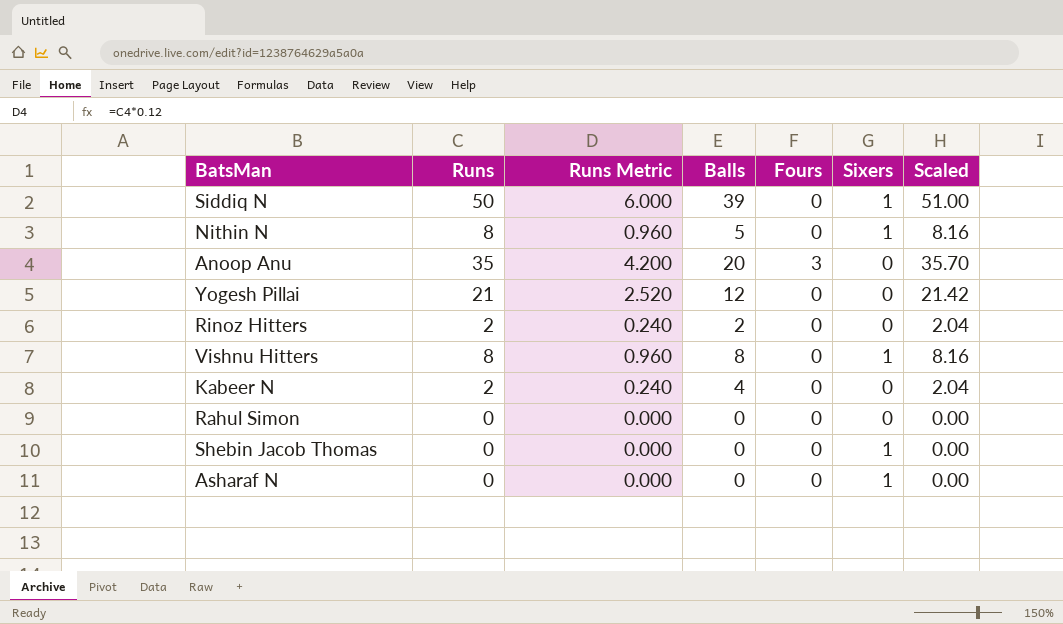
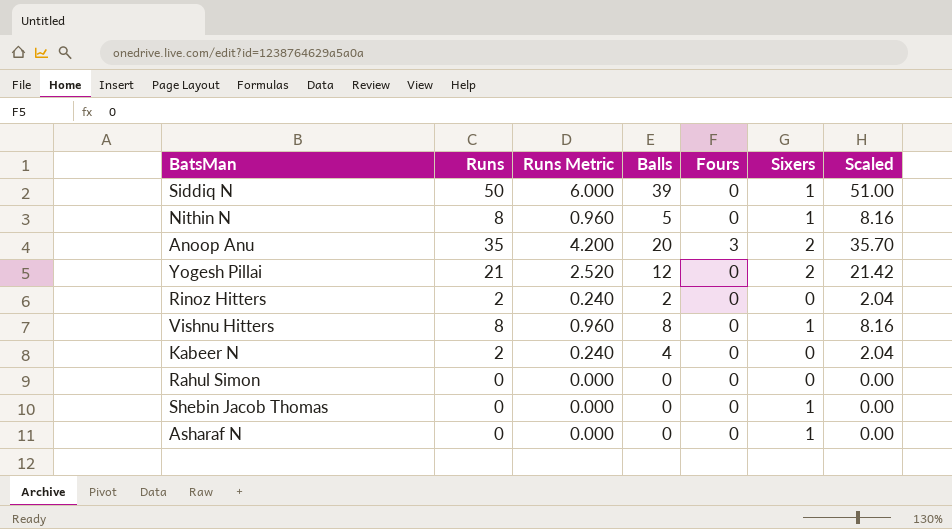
Anoop Anu | Sixers: 0 -> 2
Yogesh Pillai | Sixers: 0 -> 2

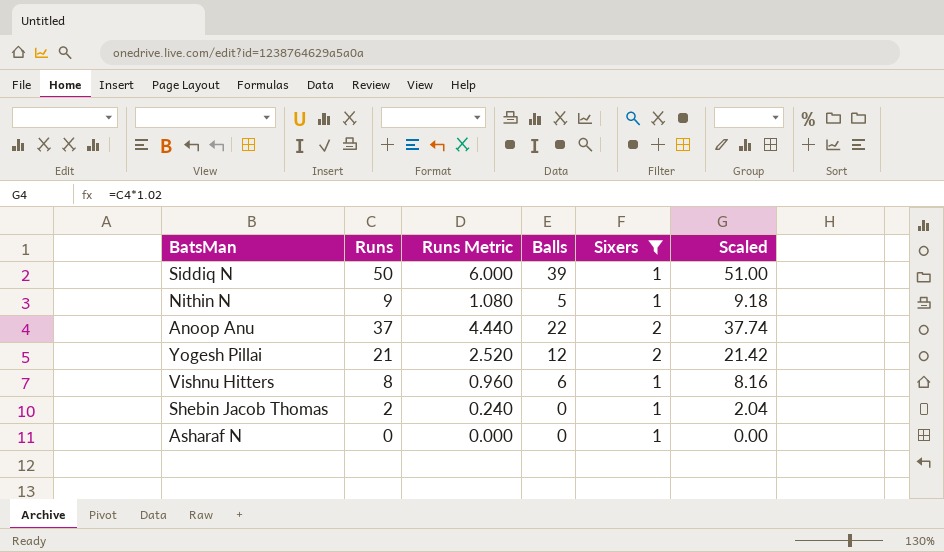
filter: none -> Sixers != 0
column Fours | position: 5 -> none
Nithin N | Runs: 8 -> 9
Nithin N | Runs Metric: 0.960 -> 1.080
Nithin N | Scaled: 8.16 -> 9.18
Anoop Anu | Runs: 35 -> 37
Anoop Anu | Runs Metric: 4.200 -> 4.440
Anoop Anu | Balls: 20 -> 22
Anoop Anu | Scaled: 35.70 -> 37.74
Vishnu Hitters | Balls: 8 -> 6
Shebin Jacob Thomas | Runs: 0 -> 2
Shebin Jacob Thomas | Runs Metric: 0.000 -> 0.240
Shebin Jacob Thomas | Scaled: 0.00 -> 2.04

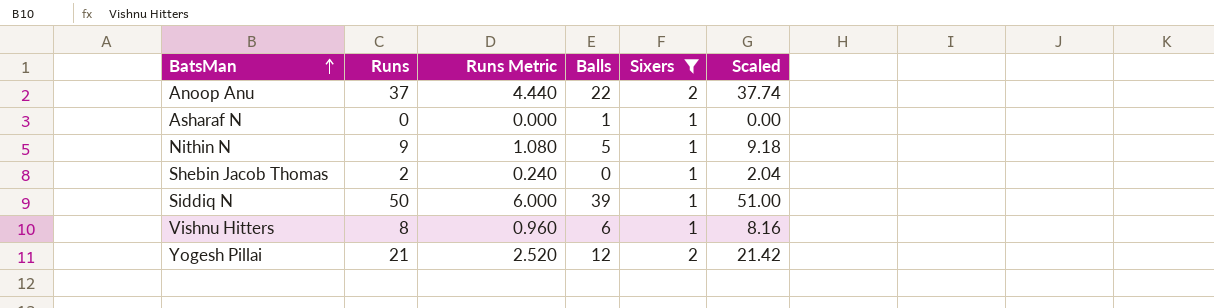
row order: none -> BatsMan ascending
Asharaf N | Balls: 0 -> 1

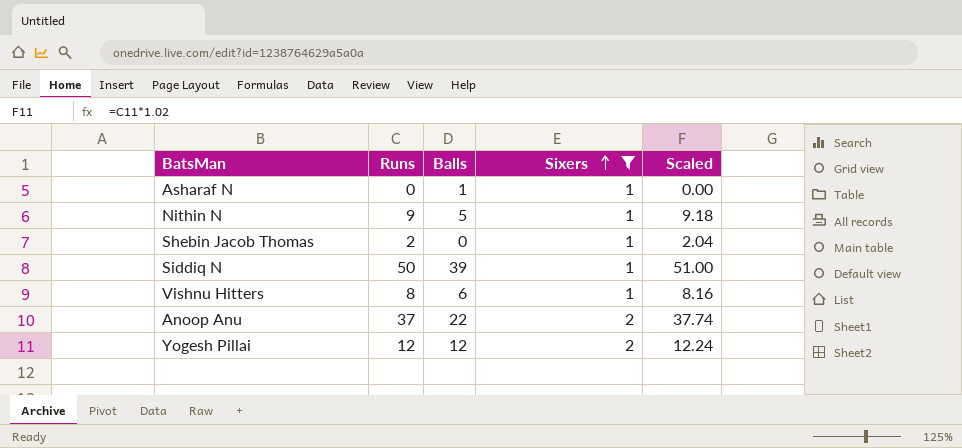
row order: BatsMan ascending -> Sixers ascending
column Runs Metric | formula: [Runs] * 0.12 -> none
Yogesh Pillai | Runs: 21 -> 12
Yogesh Pillai | Scaled: 21.42 -> 12.24

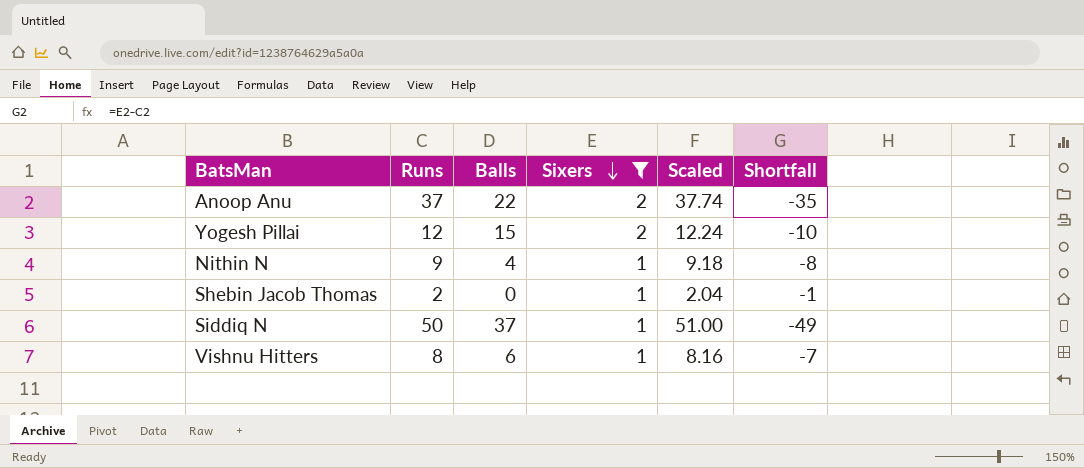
row order: Sixers ascending -> Sixers descending
column Shortfall | formula: none -> [Sixers] - [Runs]
row Asharaf N: 0 | 1 | 1 | 0.00 -> none
Yogesh Pillai | Balls: 12 -> 15
Nithin N | Balls: 5 -> 4
Siddiq N | Balls: 39 -> 37

